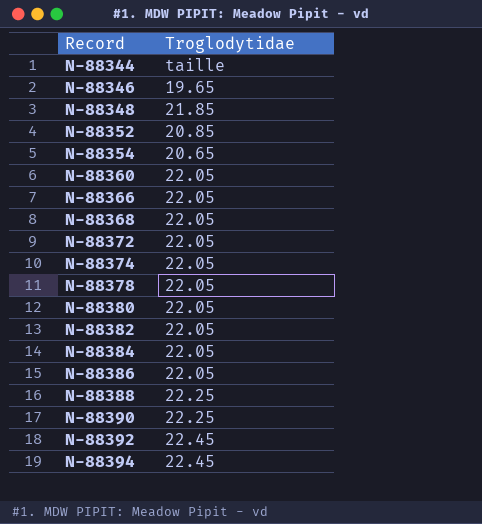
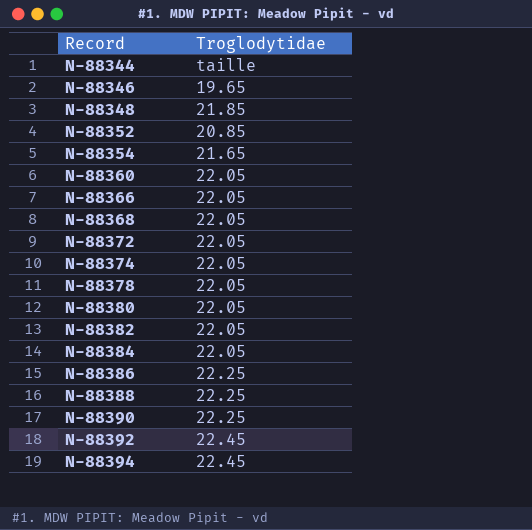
N-88354 | Troglodytidae: 20.65 -> 21.65
N-88386 | Troglodytidae: 22.05 -> 22.25

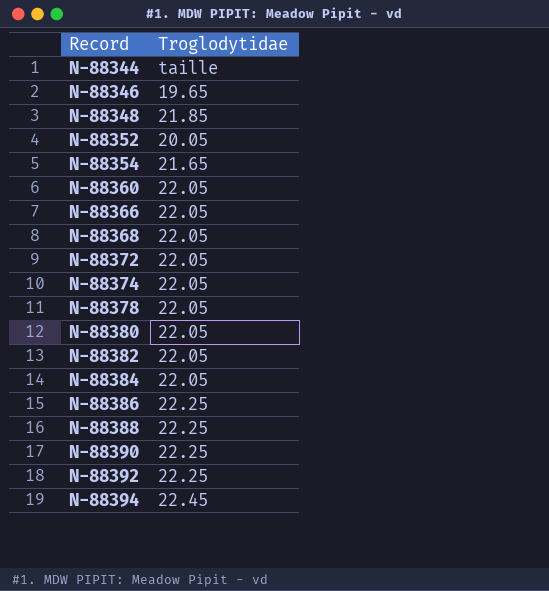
N-88352 | Troglodytidae: 20.85 -> 20.05
N-88392 | Troglodytidae: 22.45 -> 22.25

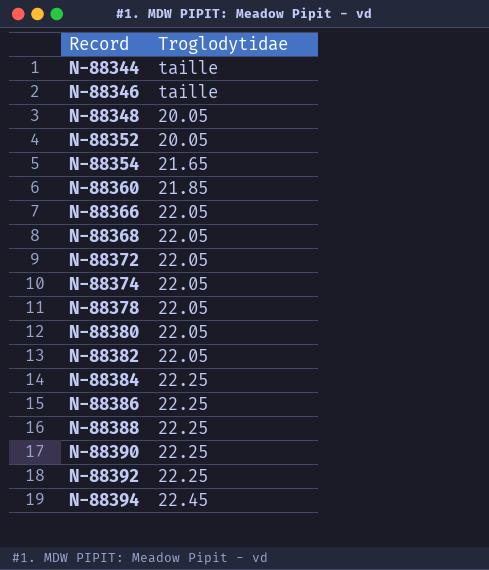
N-88346 | Troglodytidae: 19.65 -> taille
N-88348 | Troglodytidae: 21.85 -> 20.05
N-88360 | Troglodytidae: 22.05 -> 21.85
N-88384 | Troglodytidae: 22.05 -> 22.25

